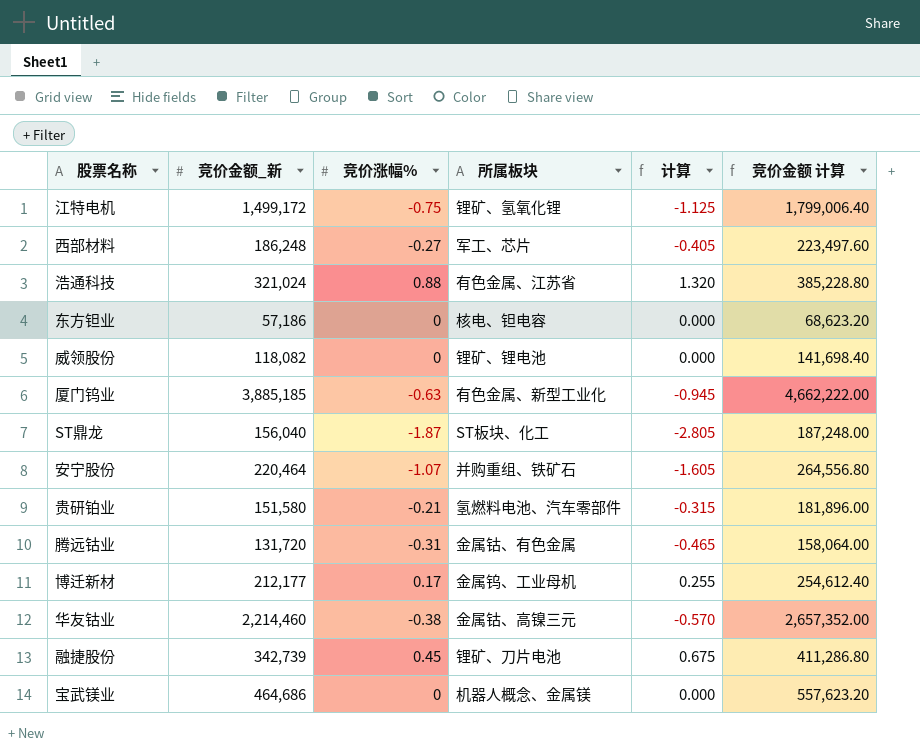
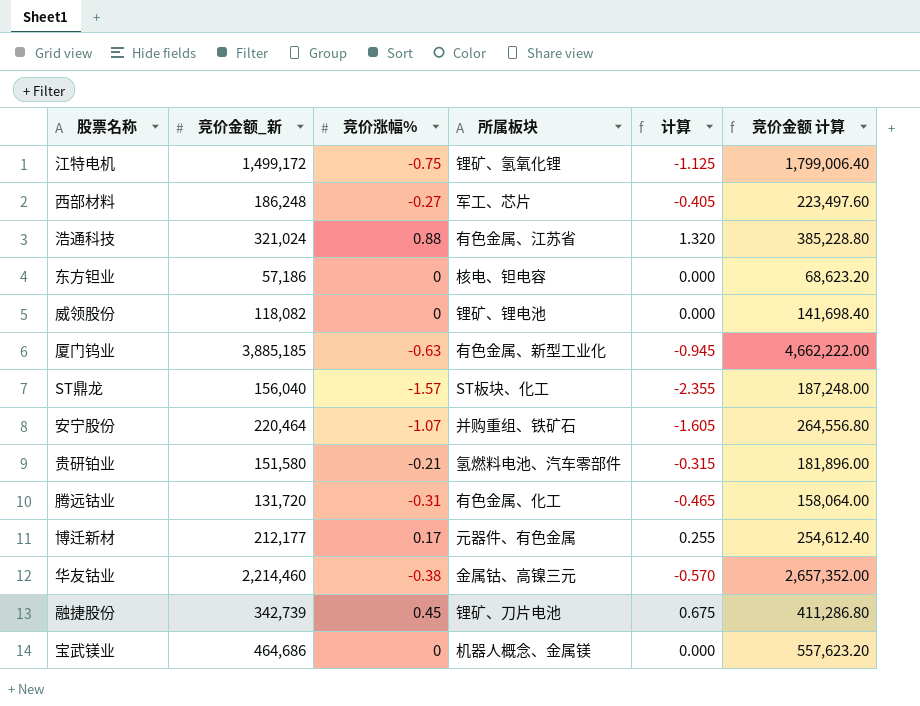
ST鼎龙 | 竞价涨幅%: -1.87 -> -1.57
ST鼎龙 | 计算: -2.805 -> -2.355
腾远钴业 | 所属板块: 金属钴、有色金属 -> 有色金属、化工
博迁新材 | 所属板块: 金属钨、工业母机 -> 元器件、有色金属

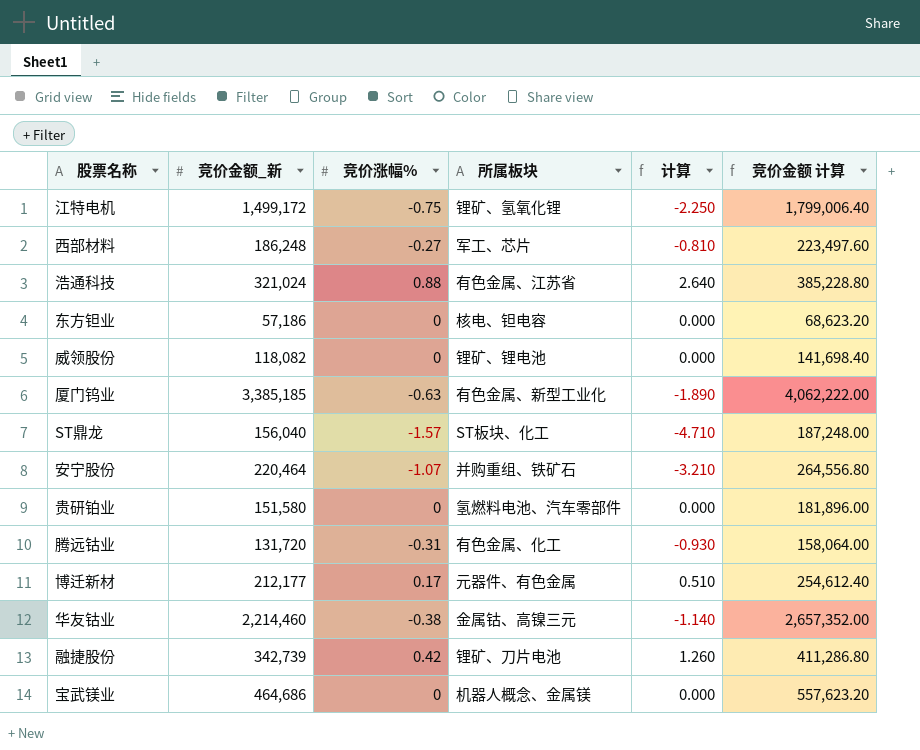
column 计算 | formula: [竞价涨幅%] * 1.5 -> [竞价涨幅%] * 3
厦门钨业 | 竞价金额_新: 3,885,185 -> 3,385,185
厦门钨业 | 竞价金额 计算: 4,662,222.00 -> 4,062,222.00
贵研铂业 | 竞价涨幅%: -0.21 -> 0
融捷股份 | 竞价涨幅%: 0.45 -> 0.42

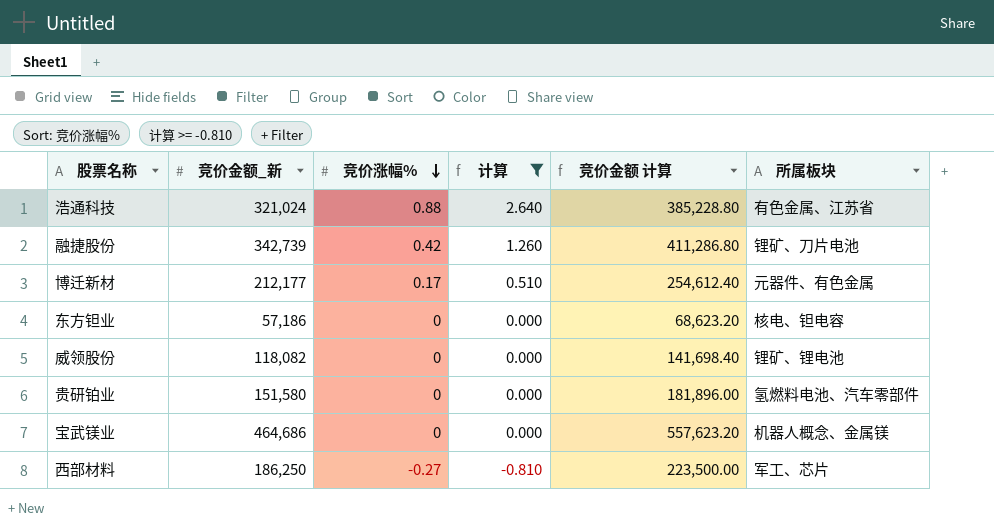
filter: none -> 计算 >= -0.810
row order: none -> 竞价涨幅% descending
column 所属板块 | position: 4 -> 6
西部材料 | 竞价金额_新: 186,248 -> 186,250
西部材料 | 竞价金额 计算: 223,497.60 -> 223,500.00

